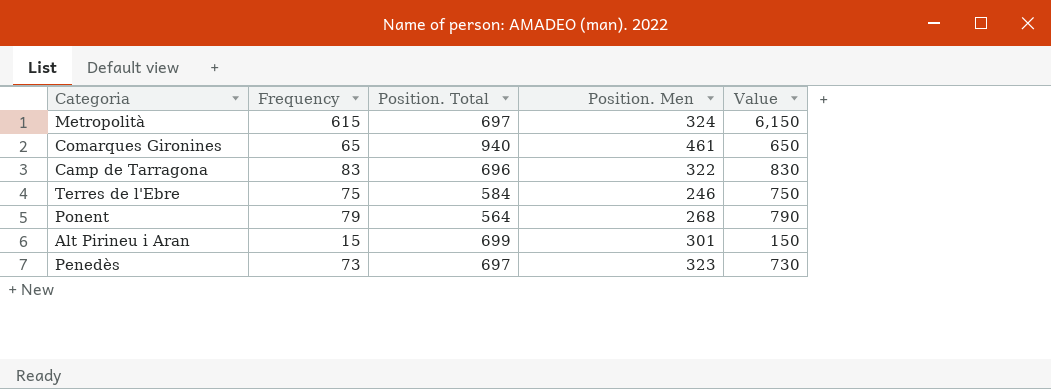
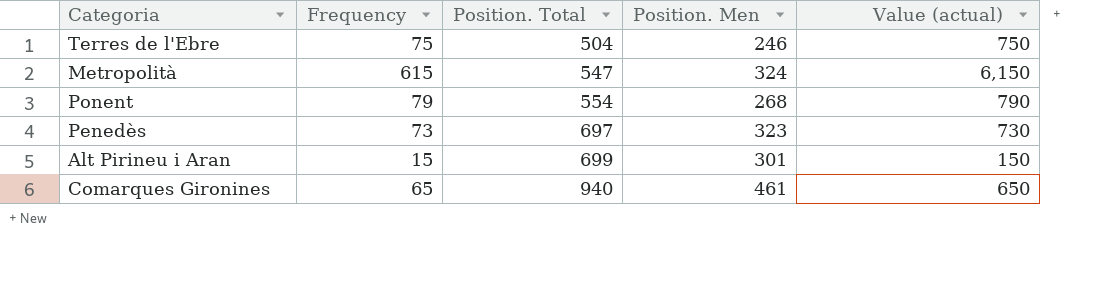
row order: none -> Position. Total ascending
column name: Value -> Value (actual)
row Camp de Tarragona: 83 | 696 | 322 | 830 -> none
Terres de l'Ebre | Position. Total: 584 -> 504
Metropolità | Position. Total: 697 -> 547
Ponent | Position. Total: 564 -> 554

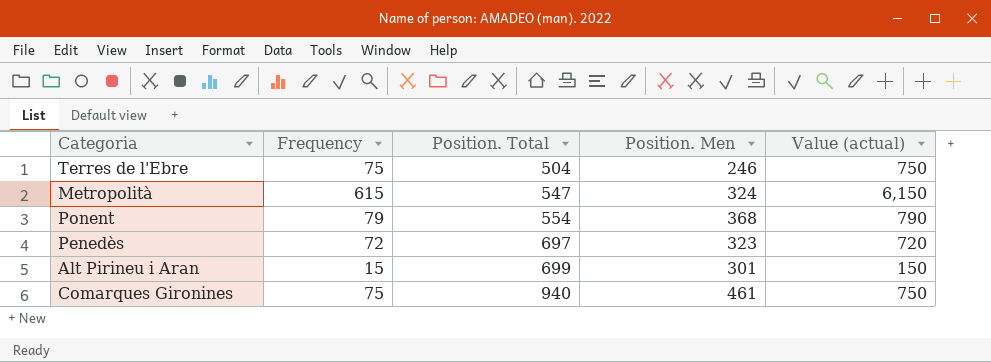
Ponent | Position. Men: 268 -> 368
Penedès | Frequency: 73 -> 72
Penedès | Value (actual): 730 -> 720
Comarques Gironines | Frequency: 65 -> 75
Comarques Gironines | Value (actual): 650 -> 750

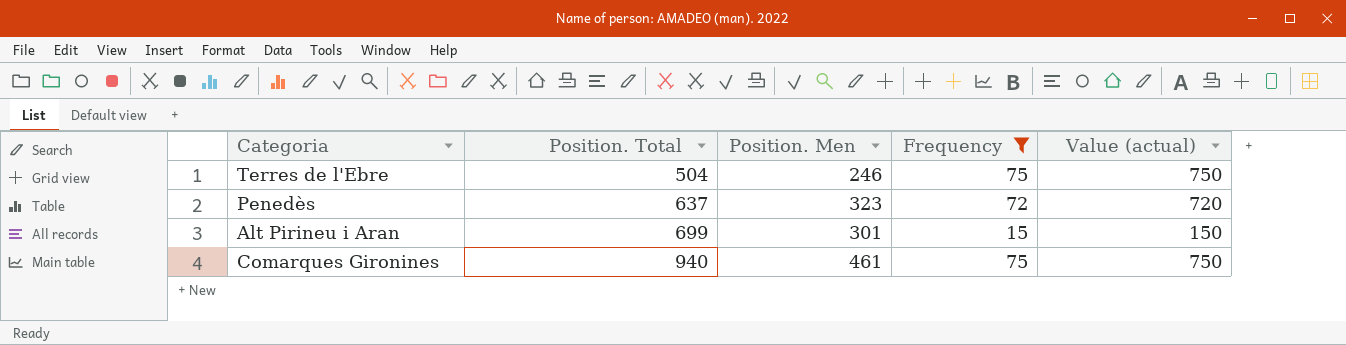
filter: none -> Frequency <= 75
column Frequency | position: 2 -> 4
Penedès | Position. Total: 697 -> 637

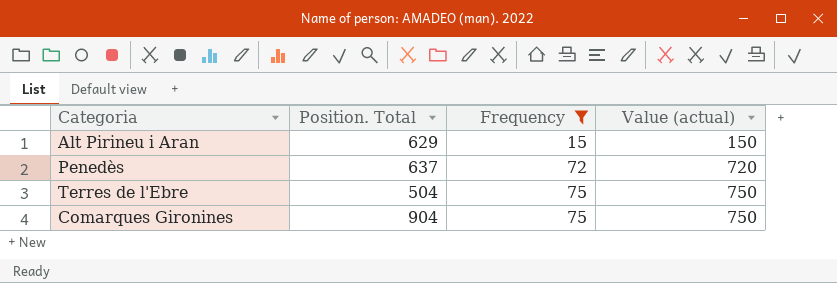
row order: Position. Total ascending -> Frequency ascending
column Position. Men | position: 3 -> none
Alt Pirineu i Aran | Position. Total: 699 -> 629
Comarques Gironines | Position. Total: 940 -> 904

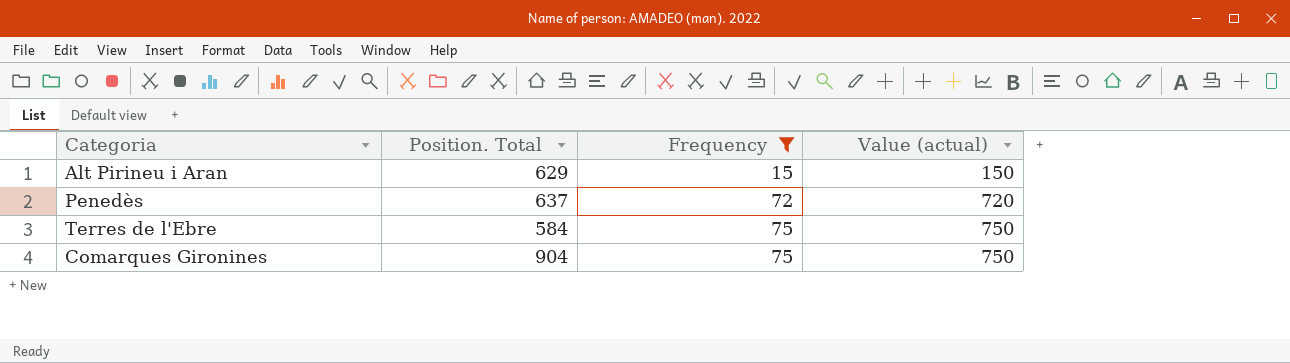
Terres de l'Ebre | Position. Total: 504 -> 584

